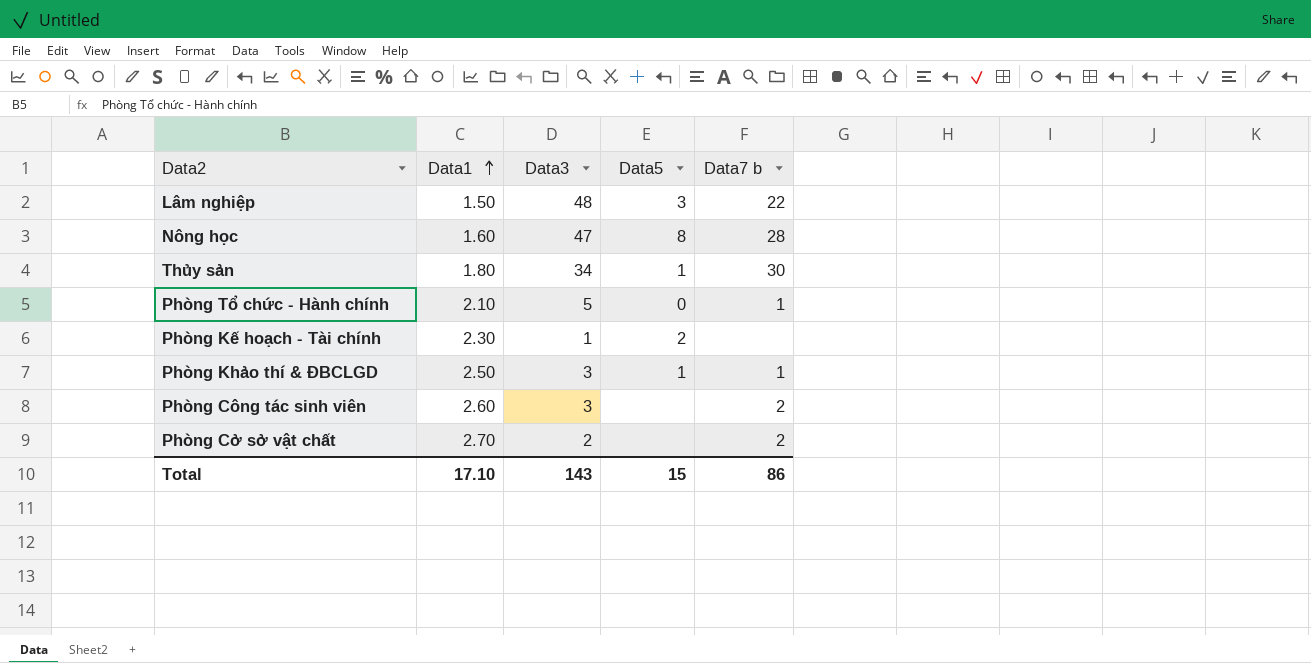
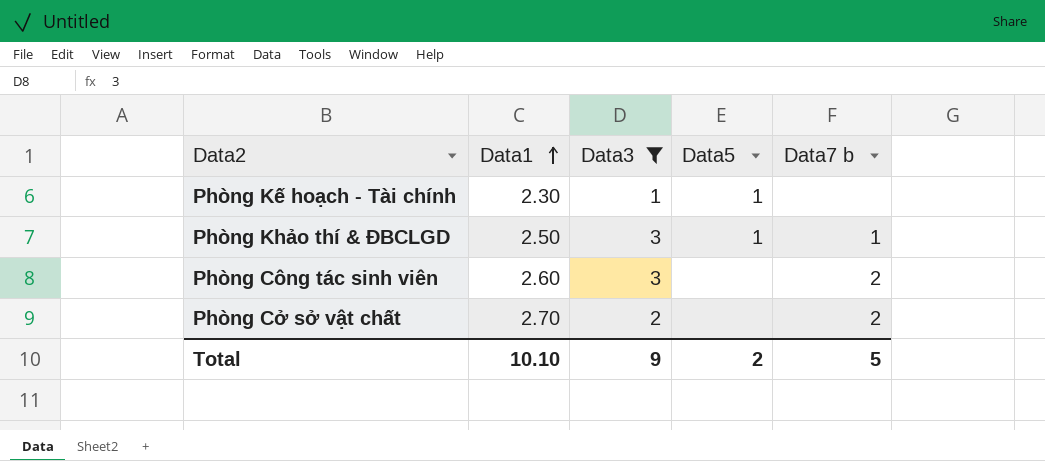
filter: none -> Data3 <= 3
Phòng Kế hoạch - Tài chính | Data5: 2 -> 1
Total | Data1: 17.10 -> 10.10
Total | Data3: 143 -> 9
Total | Data5: 15 -> 2
Total | Data7 b: 86 -> 5

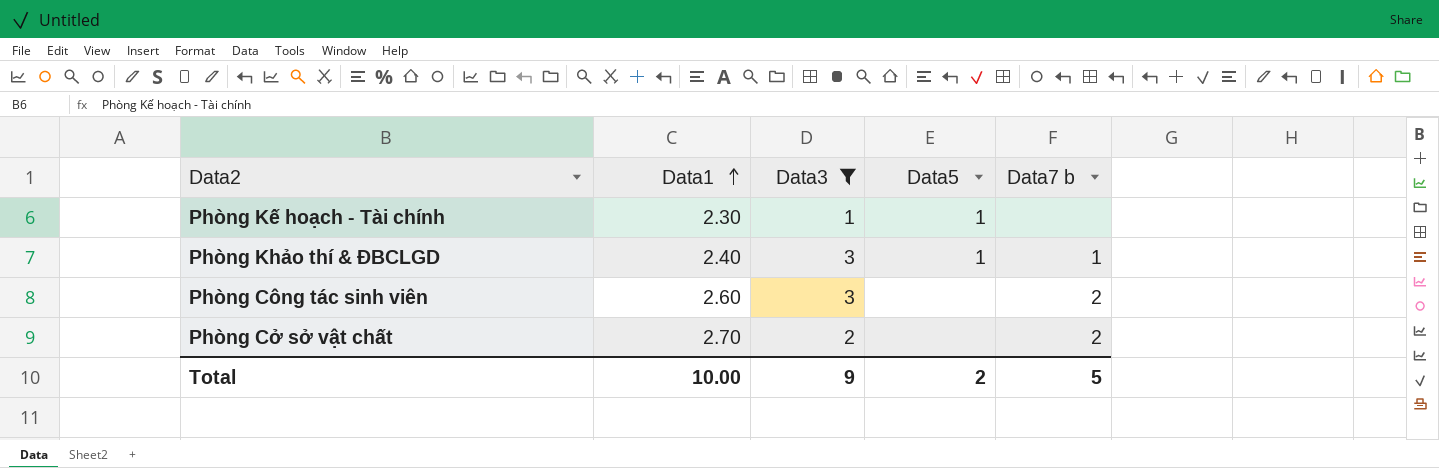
Phòng Khảo thí & ĐBCLGD | Data1: 2.50 -> 2.40
Total | Data1: 10.10 -> 10.00

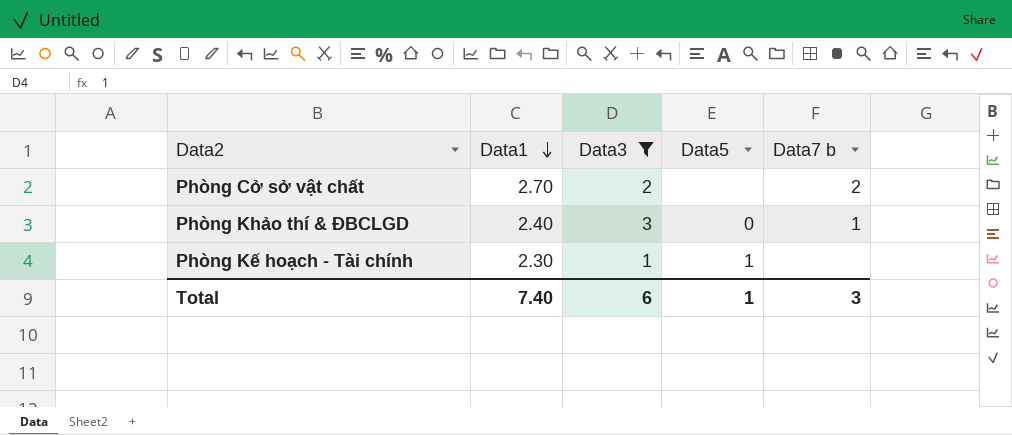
row order: Data1 ascending -> Data1 descending
row Phòng Công tác sinh viên: 2.60 | 3 | none | 2 -> none
Phòng Khảo thí & ĐBCLGD | Data5: 1 -> 0
Total | Data1: 10.00 -> 7.40
Total | Data3: 9 -> 6
Total | Data5: 2 -> 1
Total | Data7 b: 5 -> 3

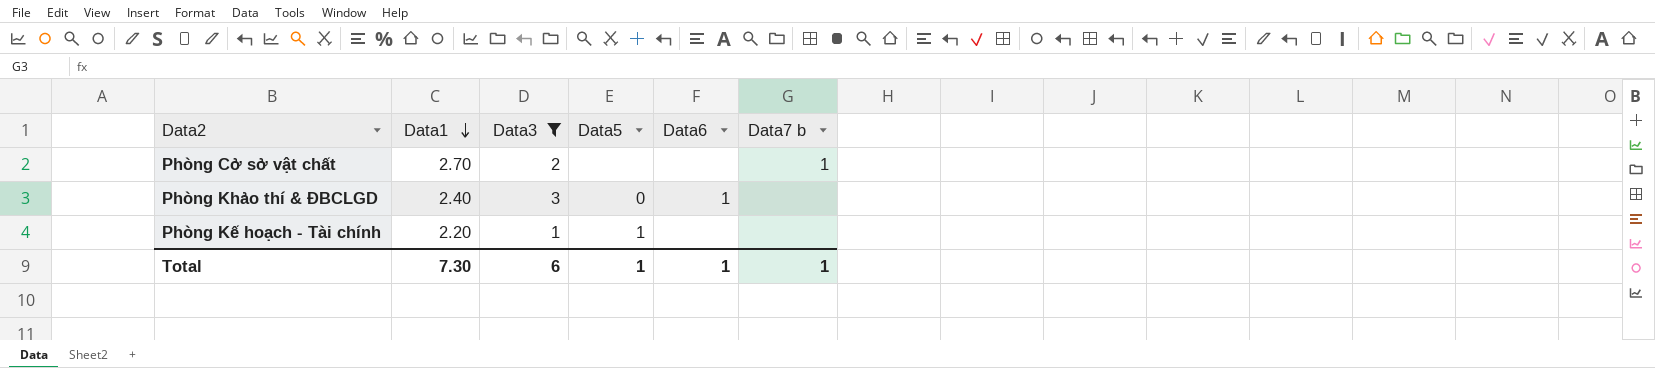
column Data6 | position: none -> 5
Phòng Cở sở vật chất | Data7 b: 2 -> 1
Phòng Khảo thí & ĐBCLGD | Data7 b: 1 -> none
Phòng Kế hoạch - Tài chính | Data1: 2.30 -> 2.20
Total | Data1: 7.40 -> 7.30
Total | Data7 b: 3 -> 1

